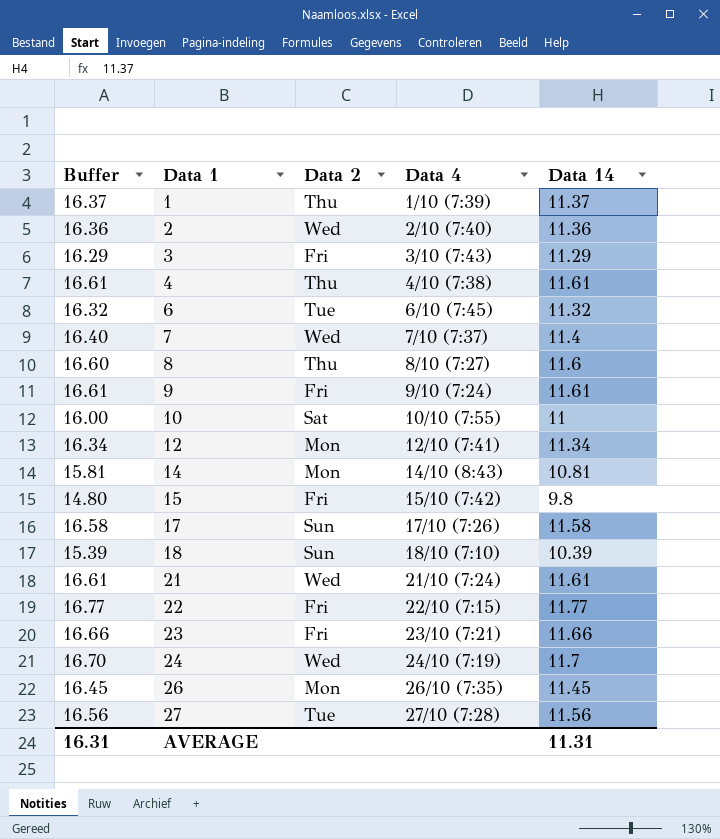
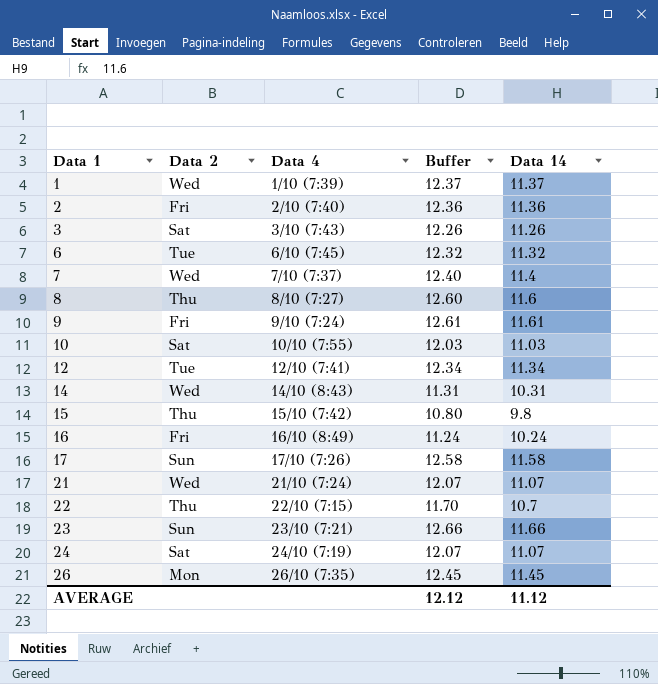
column Buffer | formula: [Data 14] + 5 -> [Data 14] + 1
column Buffer | position: 1 -> 4
row 4: 16.61 | Thu | 4/10 (7:38) | 11.61 -> none
row 18: 15.39 | Sun | 18/10 (7:10) | 10.39 -> none
row 27: 16.56 | Tue | 27/10 (7:28) | 11.56 -> none
1 | Data 2: Thu -> Wed
2 | Data 2: Wed -> Fri
3 | Data 2: Fri -> Sat
3 | Data 14: 11.29 -> 11.26
10 | Data 14: 11 -> 11.03
12 | Data 2: Mon -> Tue
14 | Data 2: Mon -> Wed
14 | Data 14: 10.81 -> 10.31
15 | Data 2: Fri -> Thu
row 16: none -> Fri | 16/10 (8:49) | 11.24 | 10.24
21 | Data 14: 11.61 -> 11.07
22 | Data 2: Fri -> Thu
22 | Data 14: 11.77 -> 10.7
23 | Data 2: Fri -> Sun
24 | Data 2: Wed -> Sat
24 | Data 14: 11.7 -> 11.07
AVERAGE | Buffer: 16.31 -> 12.12
AVERAGE | Data 14: 11.31 -> 11.12

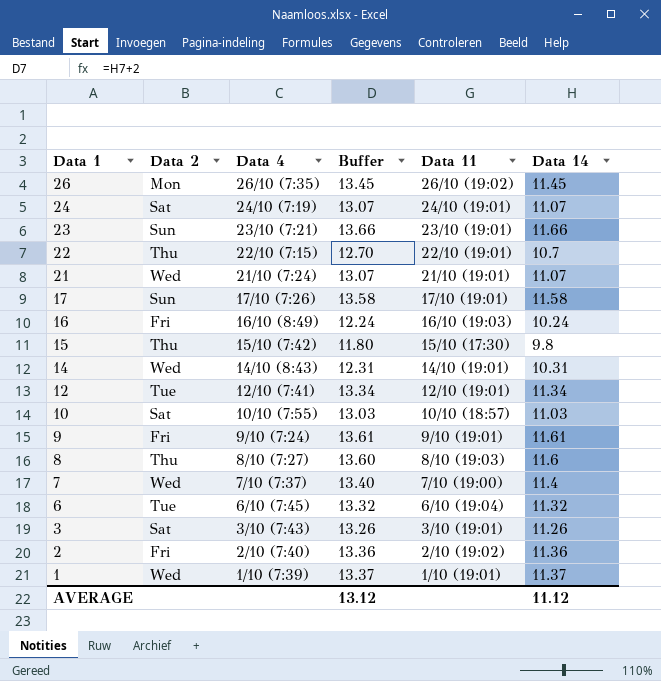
row order: Data 1 ascending -> Data 1 descending
column Buffer | formula: [Data 14] + 1 -> [Data 14] + 2
column Data 11 | position: none -> 5
AVERAGE | Buffer: 12.12 -> 13.12

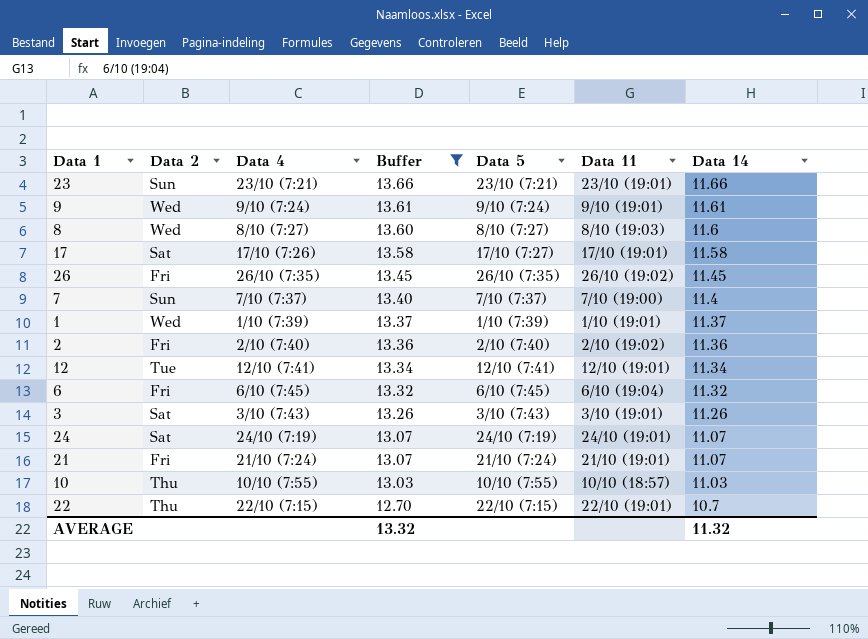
filter: none -> Buffer >= 12.70
row order: Data 1 descending -> Buffer descending
column Data 5 | position: none -> 5
9 | Data 2: Fri -> Wed
8 | Data 2: Thu -> Wed
17 | Data 2: Sun -> Sat
26 | Data 2: Mon -> Fri
7 | Data 2: Wed -> Sun
6 | Data 2: Tue -> Fri
21 | Data 2: Wed -> Fri
10 | Data 2: Sat -> Thu
AVERAGE | Buffer: 13.12 -> 13.32
AVERAGE | Data 14: 11.12 -> 11.32

